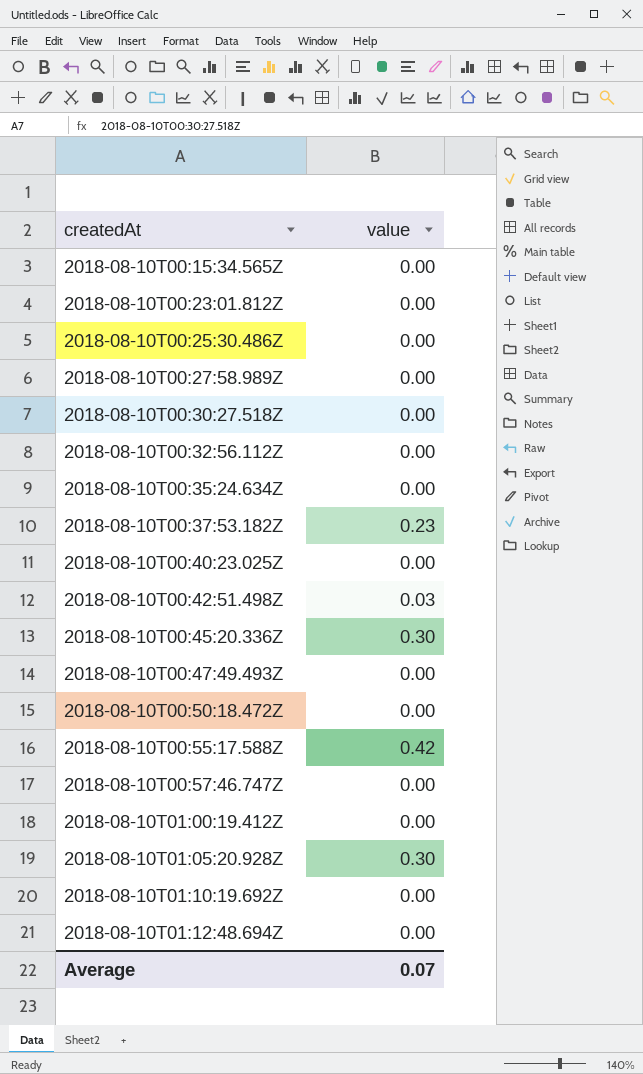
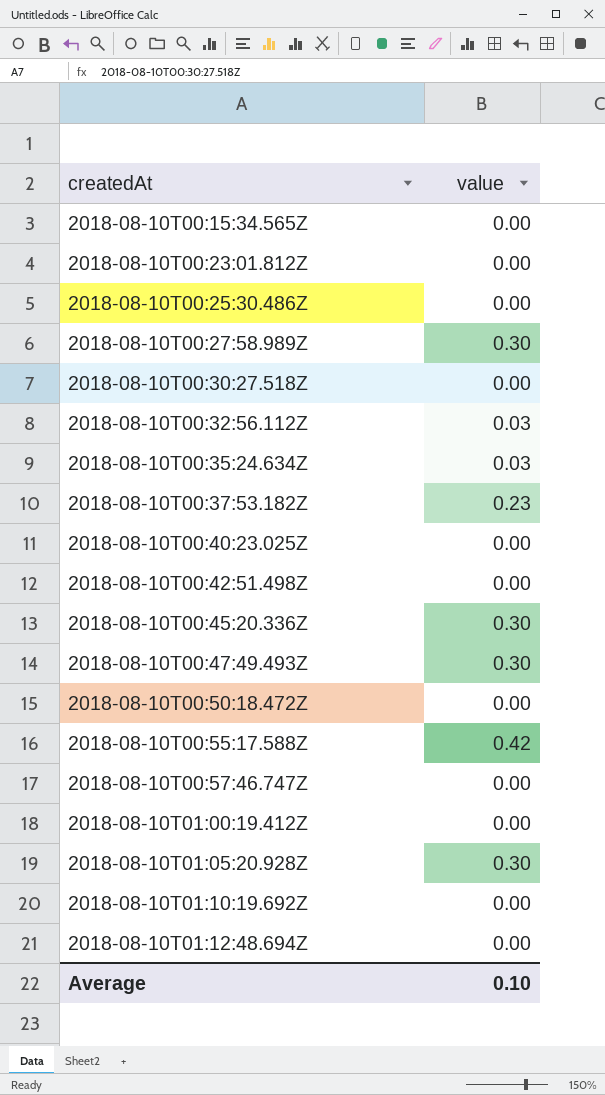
2018-08-10T00:27:58.989Z | value: 0.00 -> 0.30
2018-08-10T00:32:56.112Z | value: 0.00 -> 0.03
2018-08-10T00:35:24.634Z | value: 0.00 -> 0.03
2018-08-10T00:42:51.498Z | value: 0.03 -> 0.00
2018-08-10T00:47:49.493Z | value: 0.00 -> 0.30
Average | value: 0.07 -> 0.10

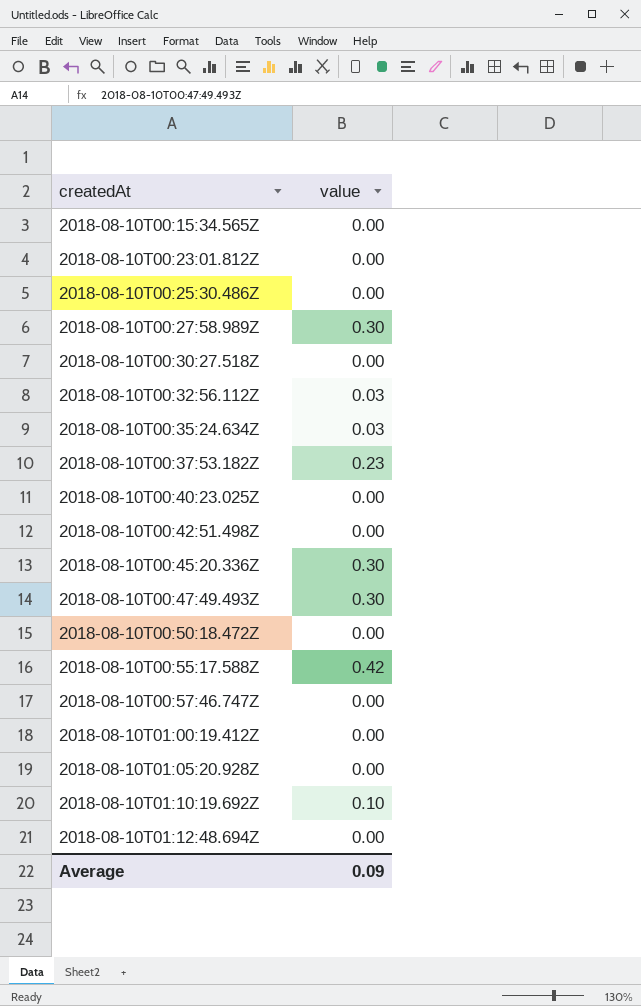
2018-08-10T01:05:20.928Z | value: 0.30 -> 0.00
2018-08-10T01:10:19.692Z | value: 0.00 -> 0.10
Average | value: 0.10 -> 0.09

